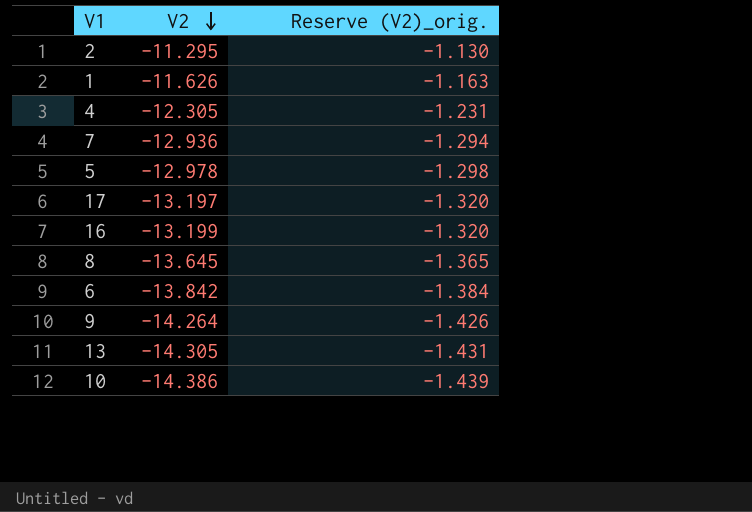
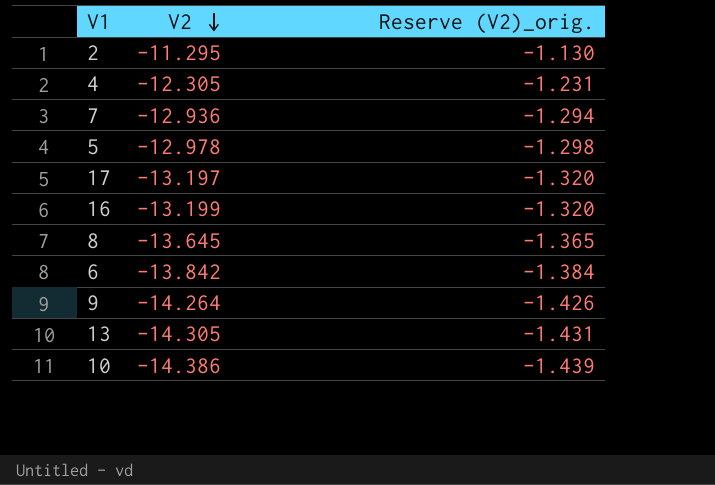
row 1: -11.626 | -1.163 -> none

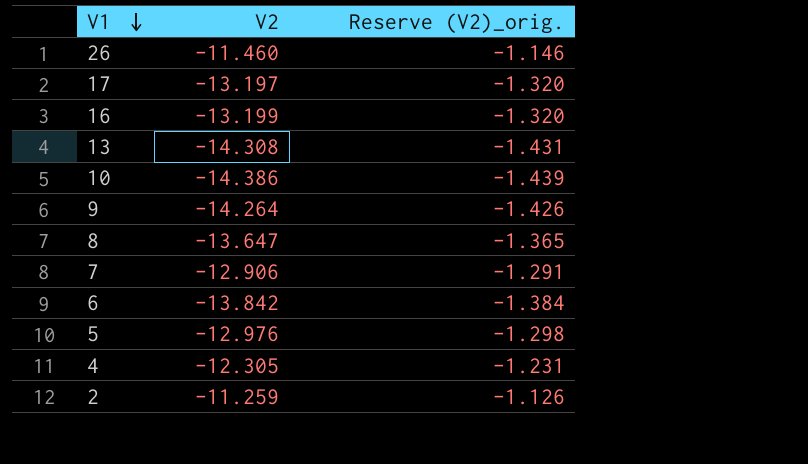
row order: V2 descending -> V1 descending
row 26: none -> -11.460 | -1.146
13 | V2: -14.305 -> -14.308
8 | V2: -13.645 -> -13.647
7 | V2: -12.936 -> -12.906
7 | Reserve (V2)_orig.: -1.294 -> -1.291
5 | V2: -12.978 -> -12.976
2 | V2: -11.295 -> -11.259
2 | Reserve (V2)_orig.: -1.130 -> -1.126

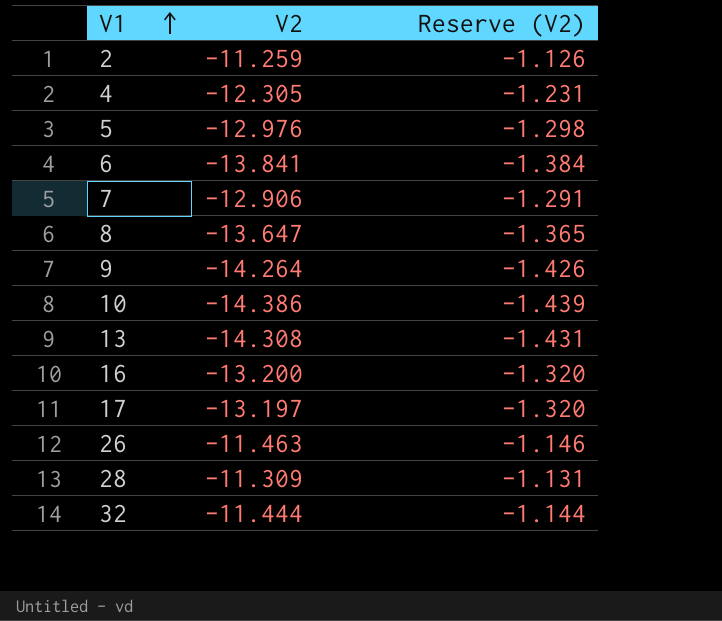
row order: V1 descending -> V1 ascending
column name: Reserve (V2)_orig. -> Reserve (V2)
6 | V2: -13.842 -> -13.841
16 | V2: -13.199 -> -13.200
26 | V2: -11.460 -> -11.463
row 28: none -> -11.309 | -1.131
row 32: none -> -11.444 | -1.144

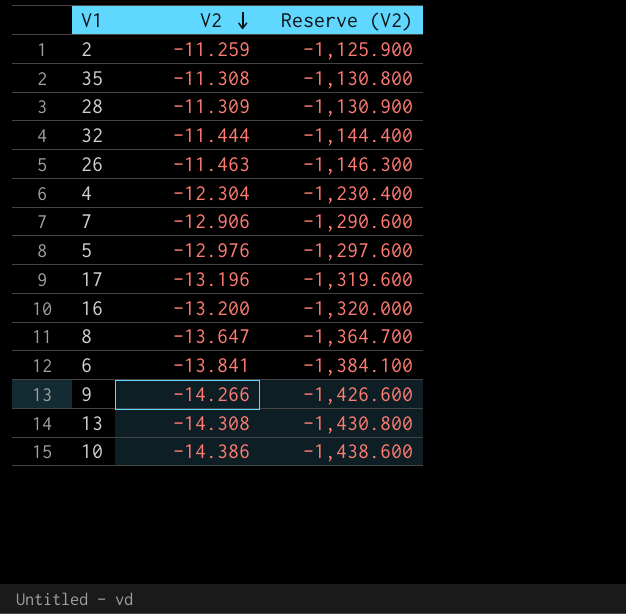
row order: V1 ascending -> V2 descending
column Reserve (V2) | formula: [V2] * 0.1 -> [V2] * 100
row 35: none -> -11.308 | -1,130.800
4 | V2: -12.305 -> -12.304
17 | V2: -13.197 -> -13.196
9 | V2: -14.264 -> -14.266

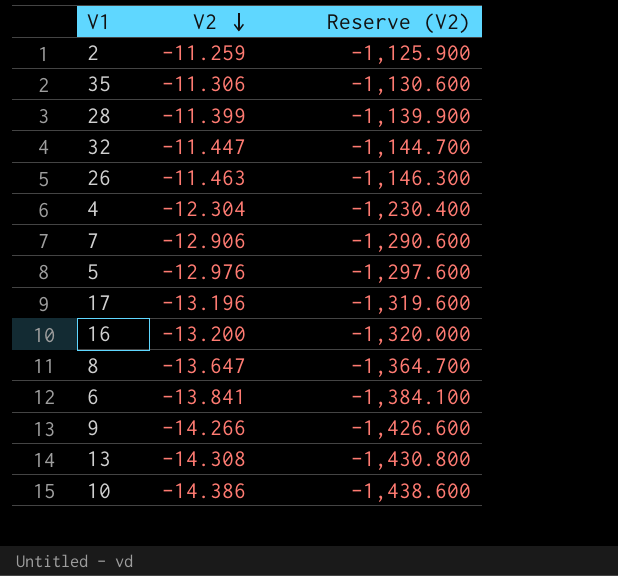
35 | V2: -11.308 -> -11.306
35 | Reserve (V2): -1,130.800 -> -1,130.600
28 | V2: -11.309 -> -11.399
28 | Reserve (V2): -1,130.900 -> -1,139.900
32 | V2: -11.444 -> -11.447
32 | Reserve (V2): -1,144.400 -> -1,144.700

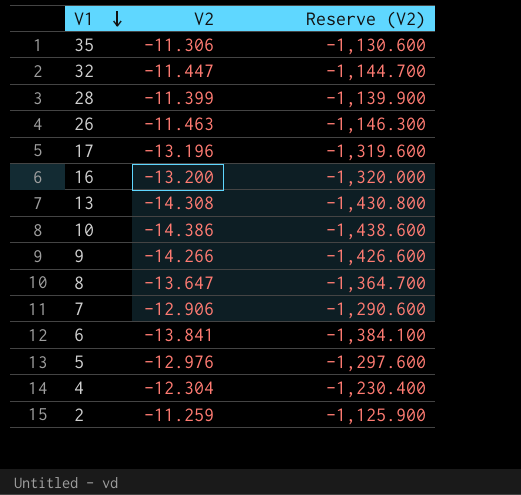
row order: V2 descending -> V1 descending

